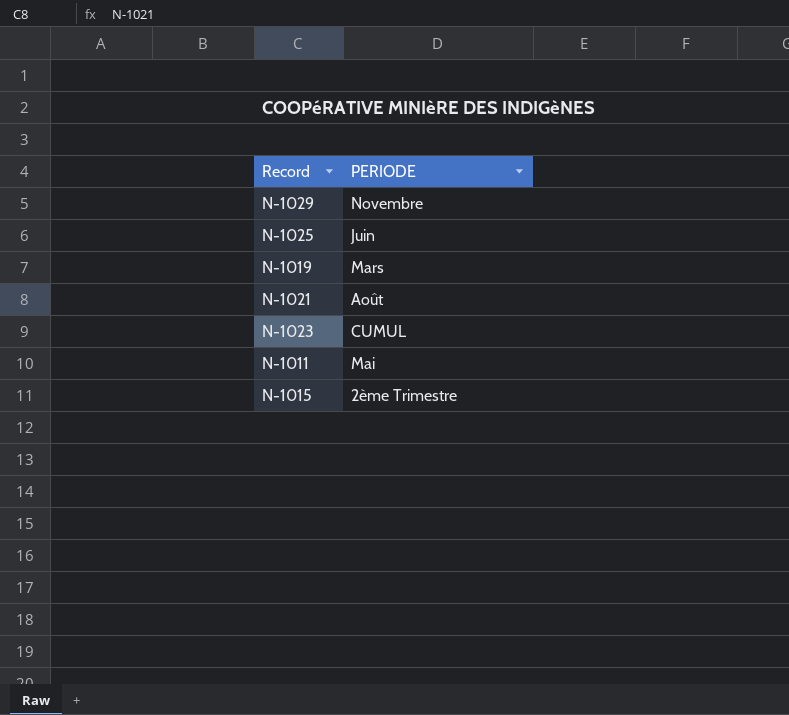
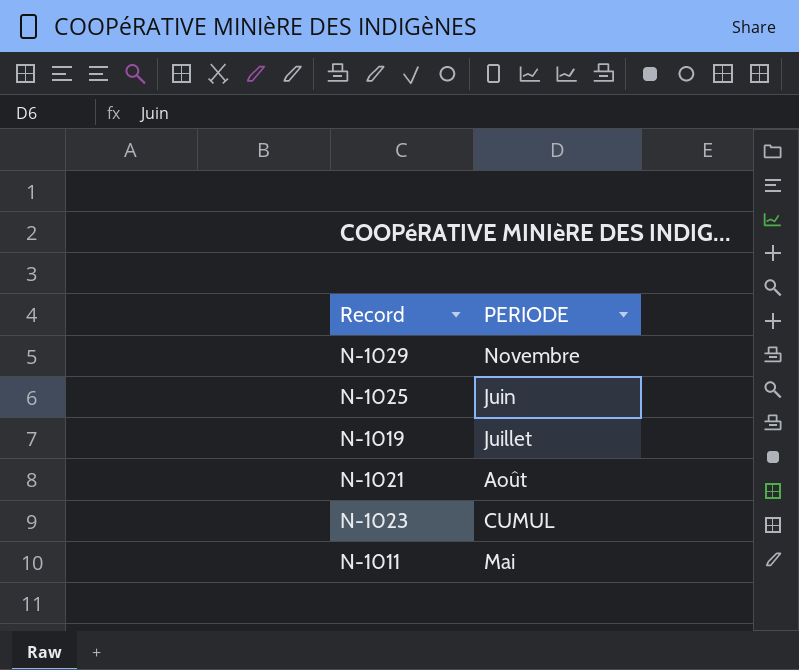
row N-1015: 2ème Trimestre -> none
N-1019 | PERIODE: Mars -> Juillet

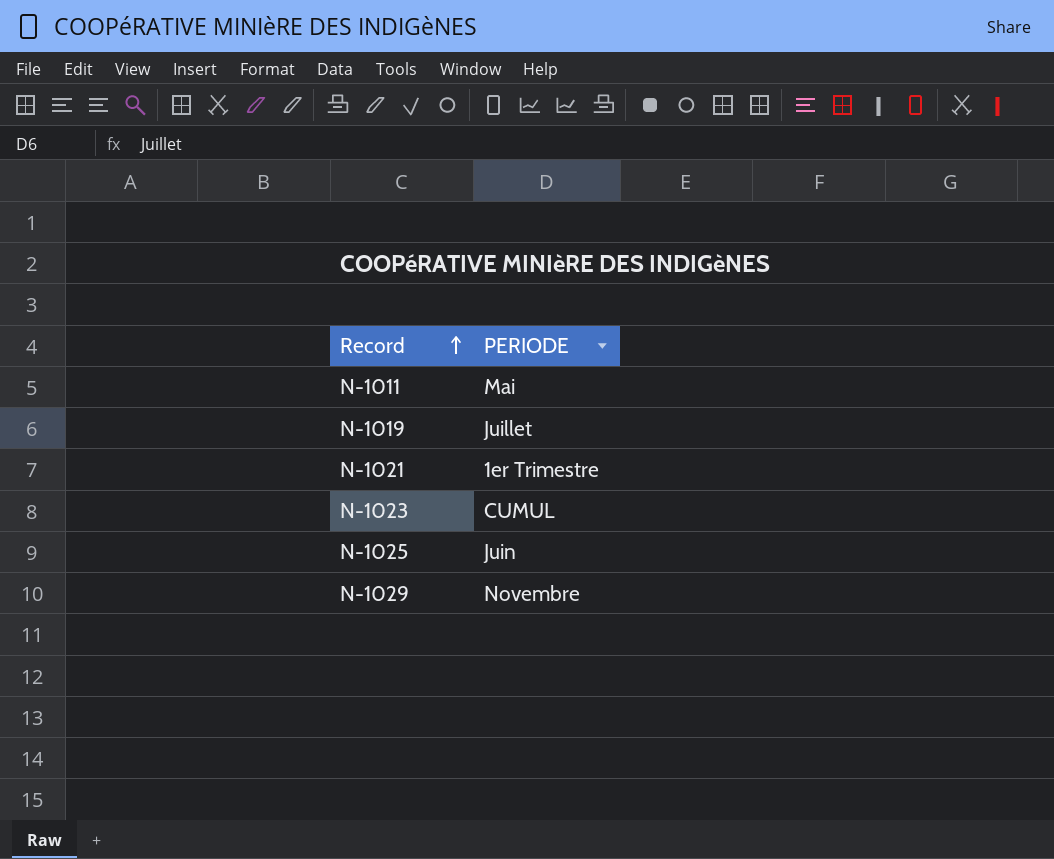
row order: none -> Record ascending
N-1021 | PERIODE: Août -> 1er Trimestre

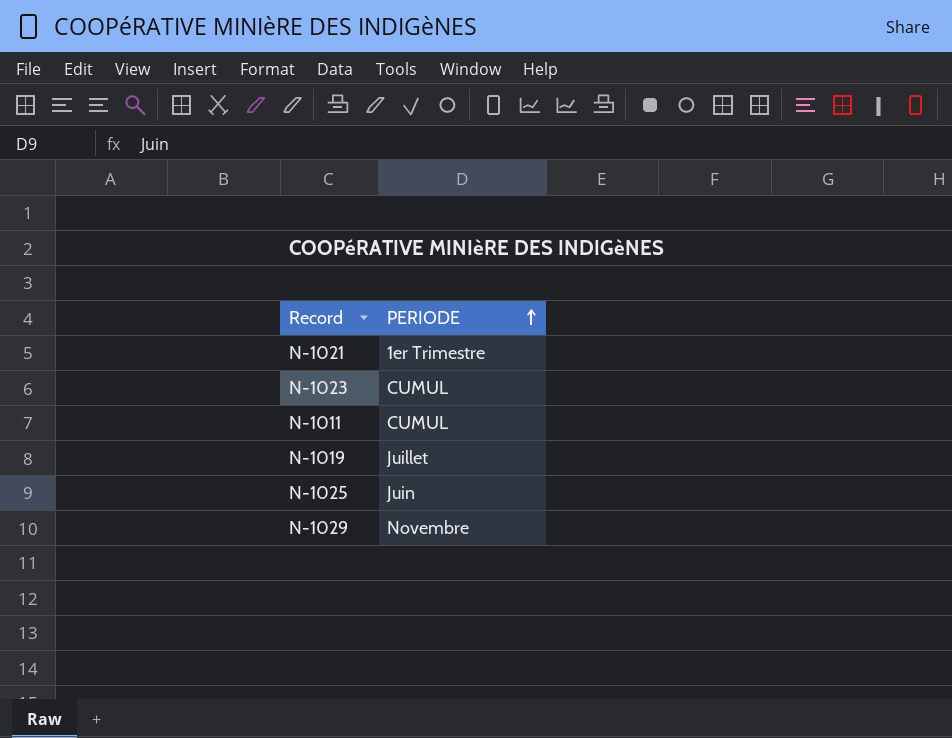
row order: Record ascending -> PERIODE ascending
N-1011 | PERIODE: Mai -> CUMUL

